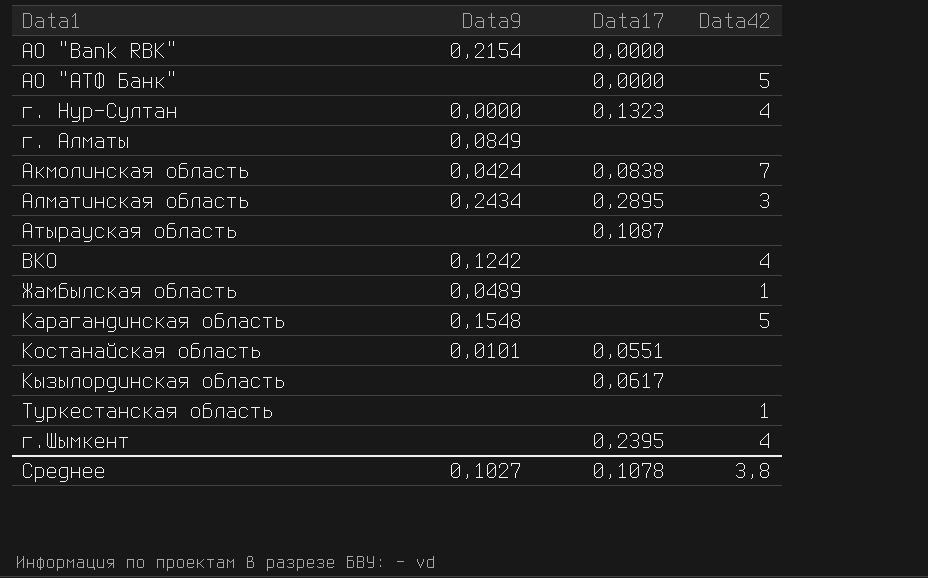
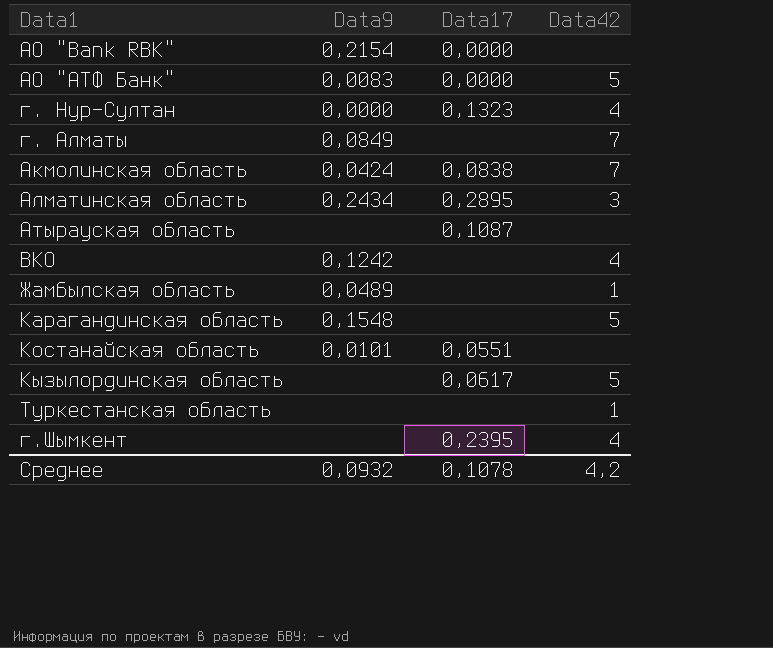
АО "АТФ Банк" | Data9: none -> 0,0083
г. Алматы | Data42: none -> 7
Кызылординская область | Data42: none -> 5
Среднее | Data9: 0,1027 -> 0,0932
Среднее | Data42: 3,8 -> 4,2

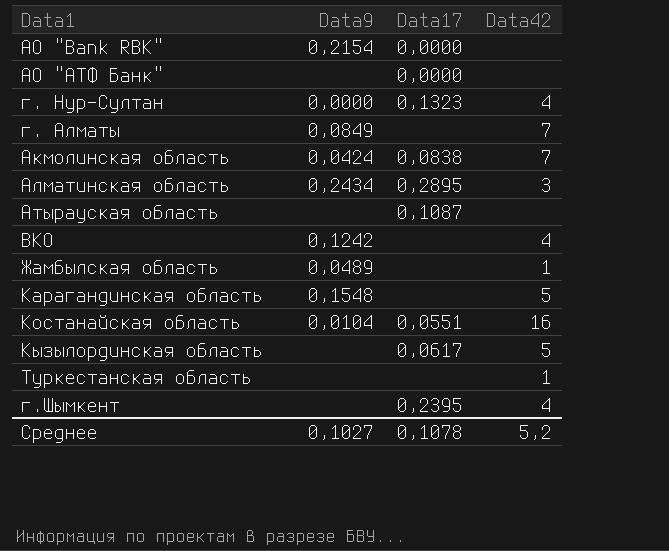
АО "АТФ Банк" | Data9: 0,0083 -> none
АО "АТФ Банк" | Data42: 5 -> none
Костанайская область | Data9: 0,0101 -> 0,0104
Костанайская область | Data42: none -> 16
Среднее | Data9: 0,0932 -> 0,1027
Среднее | Data42: 4,2 -> 5,2

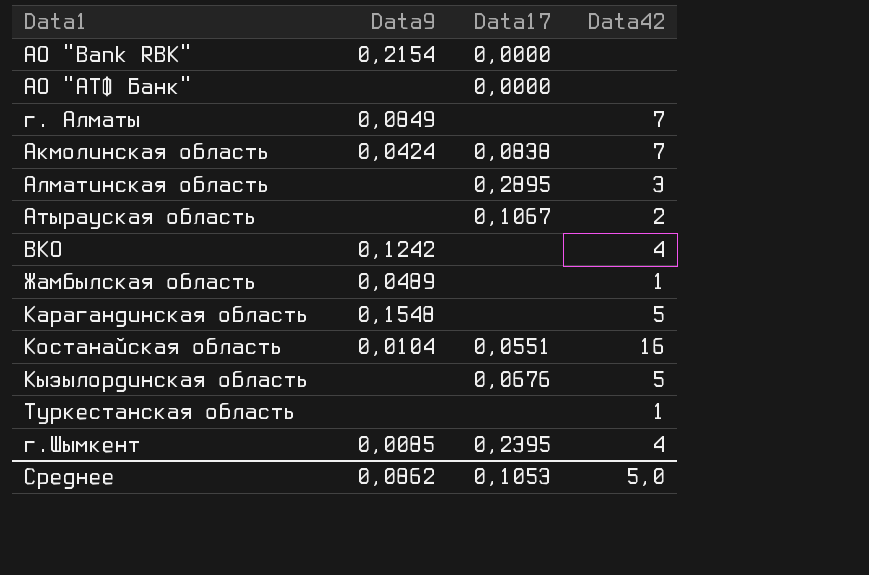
row г. Нур-Султан: 0,0000 | 0,1323 | 4 -> none
Алматинская область | Data9: 0,2434 -> none
Атырауская область | Data17: 0,1087 -> 0,1067
Атырауская область | Data42: none -> 2
Кызылординская область | Data17: 0,0617 -> 0,0676
г.Шымкент | Data9: none -> 0,0085
Среднее | Data9: 0,1027 -> 0,0862
Среднее | Data17: 0,1078 -> 0,1053
Среднее | Data42: 5,2 -> 5,0

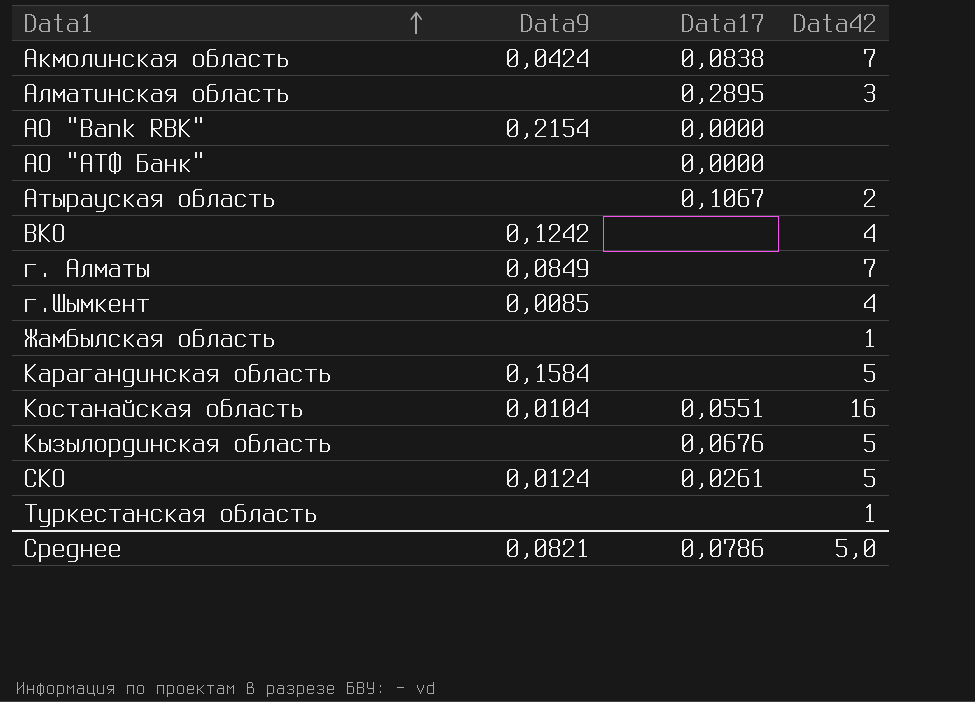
row order: none -> Data1 ascending
г.Шымкент | Data17: 0,2395 -> none
Жамбылская область | Data9: 0,0489 -> none
Карагандинская область | Data9: 0,1548 -> 0,1584
row СКО: none -> 0,0124 | 0,0261 | 5
Среднее | Data9: 0,0862 -> 0,0821
Среднее | Data17: 0,1053 -> 0,0786

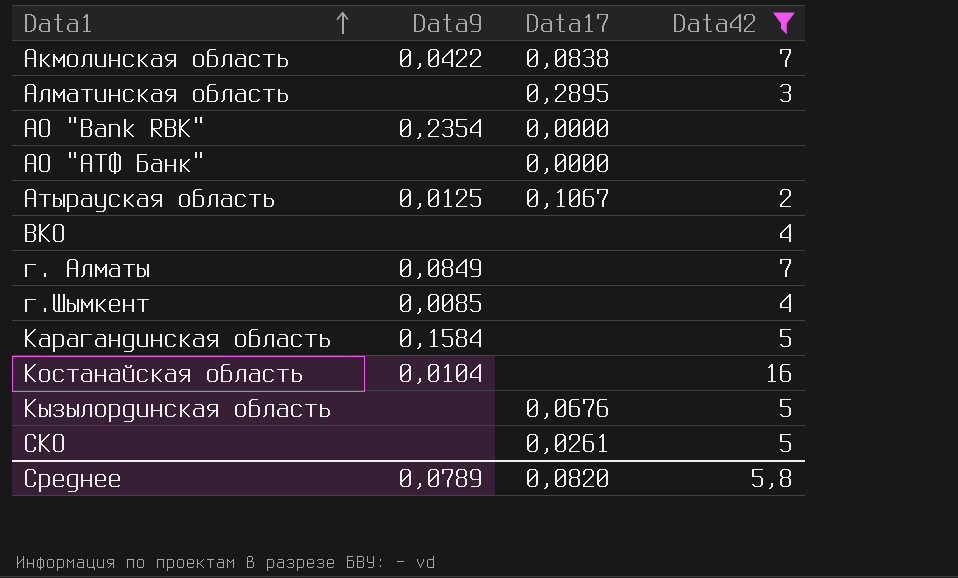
filter: none -> Data42 != 1
Акмолинская область | Data9: 0,0424 -> 0,0422
АО "Bank RBK" | Data9: 0,2154 -> 0,2354
Атырауская область | Data9: none -> 0,0125
ВКО | Data9: 0,1242 -> none
Костанайская область | Data17: 0,0551 -> none
СКО | Data9: 0,0124 -> none
Среднее | Data9: 0,0821 -> 0,0789
Среднее | Data17: 0,0786 -> 0,0820
Среднее | Data42: 5,0 -> 5,8

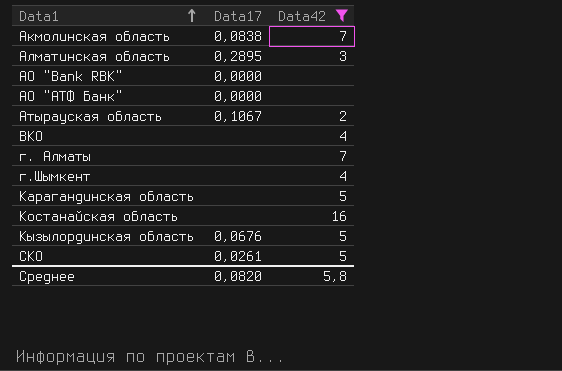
column Data9 | position: 2 -> none

